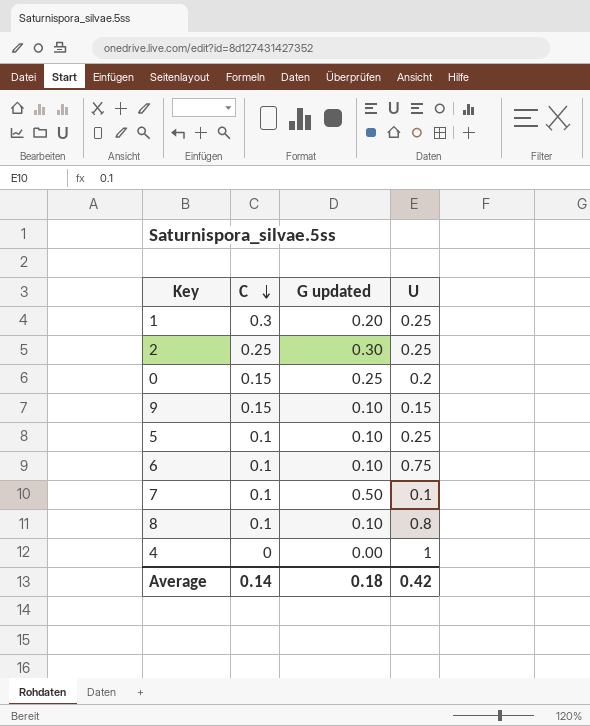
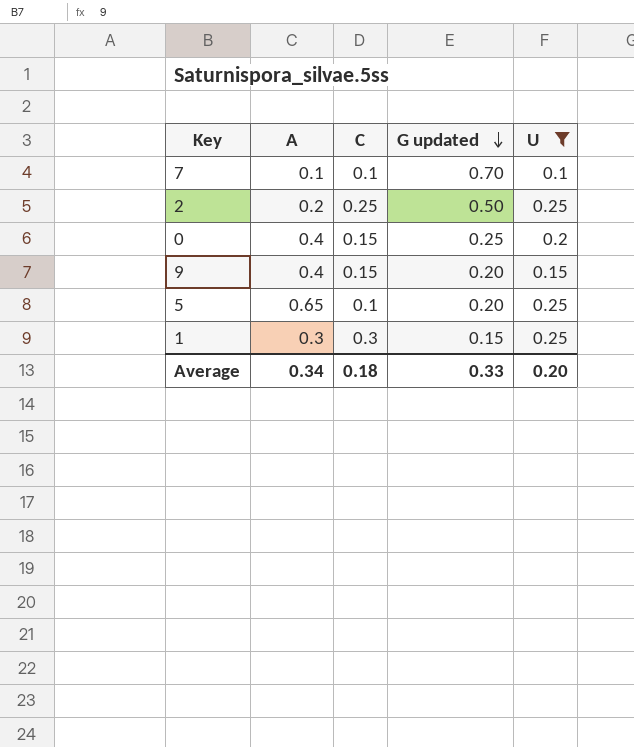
filter: none -> U <= 0.25
row order: C descending -> G updated descending
column A | position: none -> 2
7 | G updated: 0.50 -> 0.70
2 | G updated: 0.30 -> 0.50
9 | G updated: 0.10 -> 0.20
5 | G updated: 0.10 -> 0.20
1 | G updated: 0.20 -> 0.15
Average | C: 0.14 -> 0.18
Average | G updated: 0.18 -> 0.33
Average | U: 0.42 -> 0.20

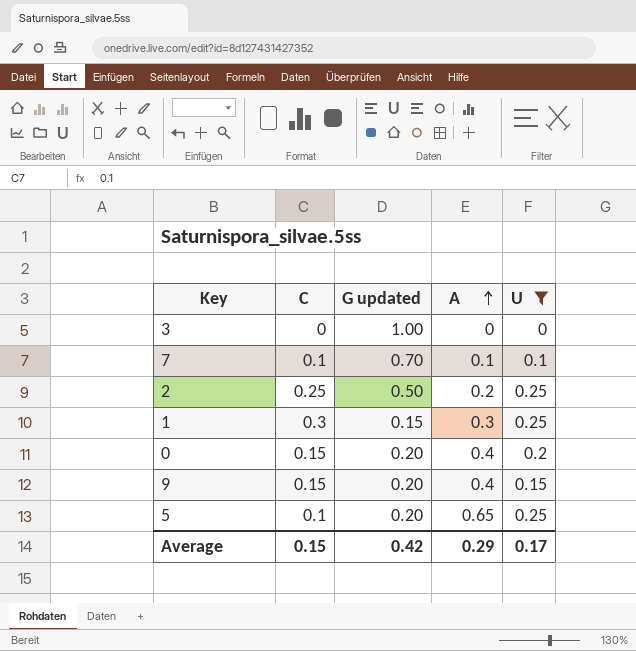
row order: G updated descending -> A ascending
column A | position: 2 -> 4
row 3: none -> 0 | 1.00 | 0 | 0
0 | G updated: 0.25 -> 0.20
Average | C: 0.18 -> 0.15
Average | G updated: 0.33 -> 0.42
Average | A: 0.34 -> 0.29
Average | U: 0.20 -> 0.17

